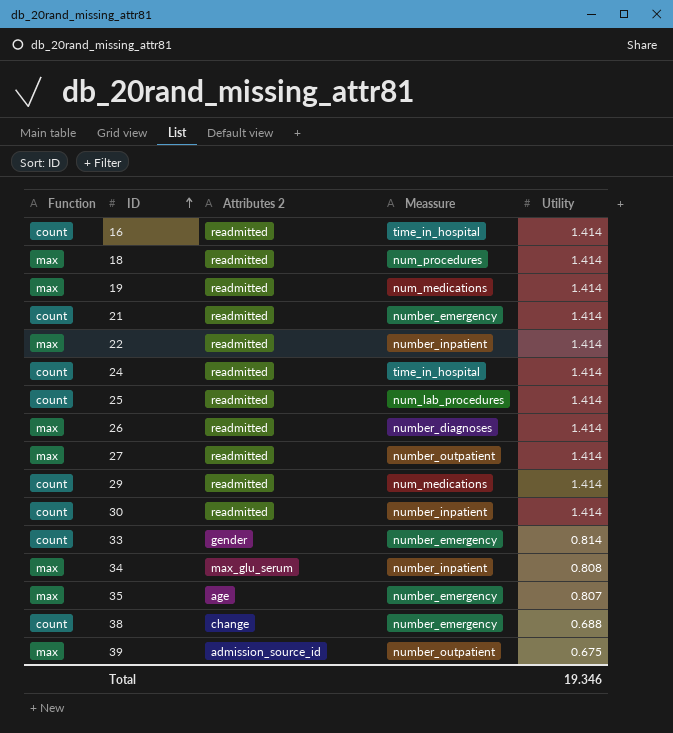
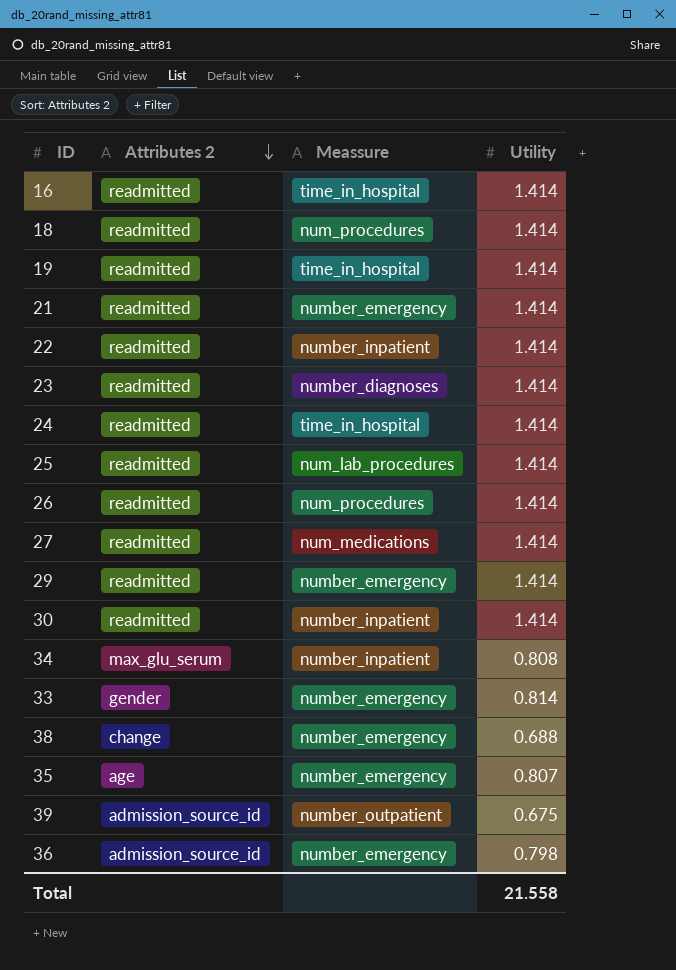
row order: ID ascending -> Attributes 2 descending
column Function | position: 1 -> none
19 | Meassure: num_medications -> time_in_hospital
row 23: none -> readmitted | number_diagnoses | 1.414
26 | Meassure: number_diagnoses -> num_procedures
27 | Meassure: number_outpatient -> num_medications
29 | Meassure: num_medications -> number_emergency
row 36: none -> admission_source_id | number_emergency | 0.798
Total | Utility: 19.346 -> 21.558

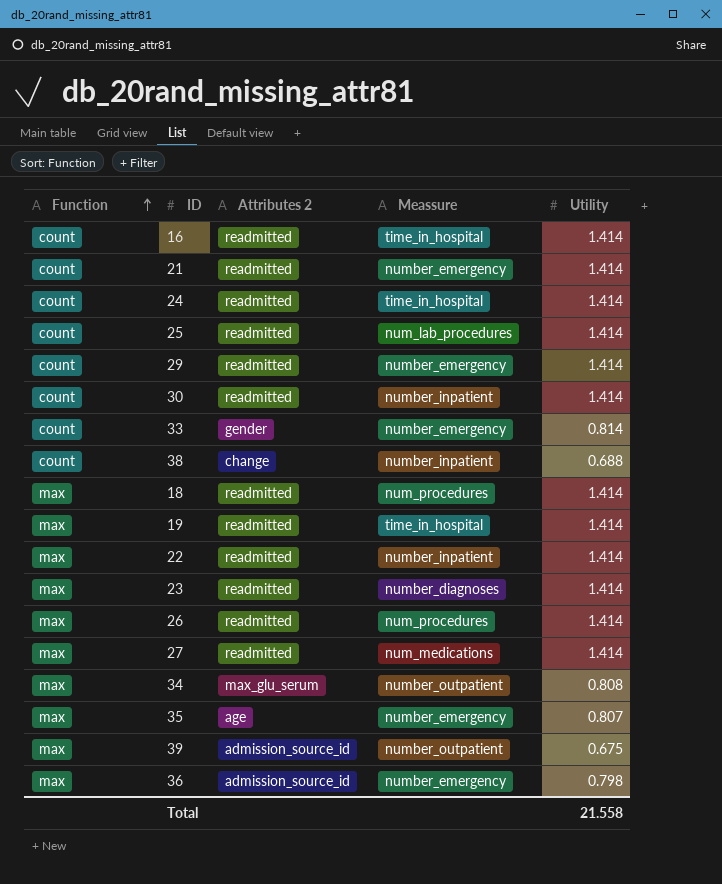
row order: Attributes 2 descending -> Function ascending
column Function | position: none -> 1
38 | Meassure: number_emergency -> number_inpatient
34 | Meassure: number_inpatient -> number_outpatient

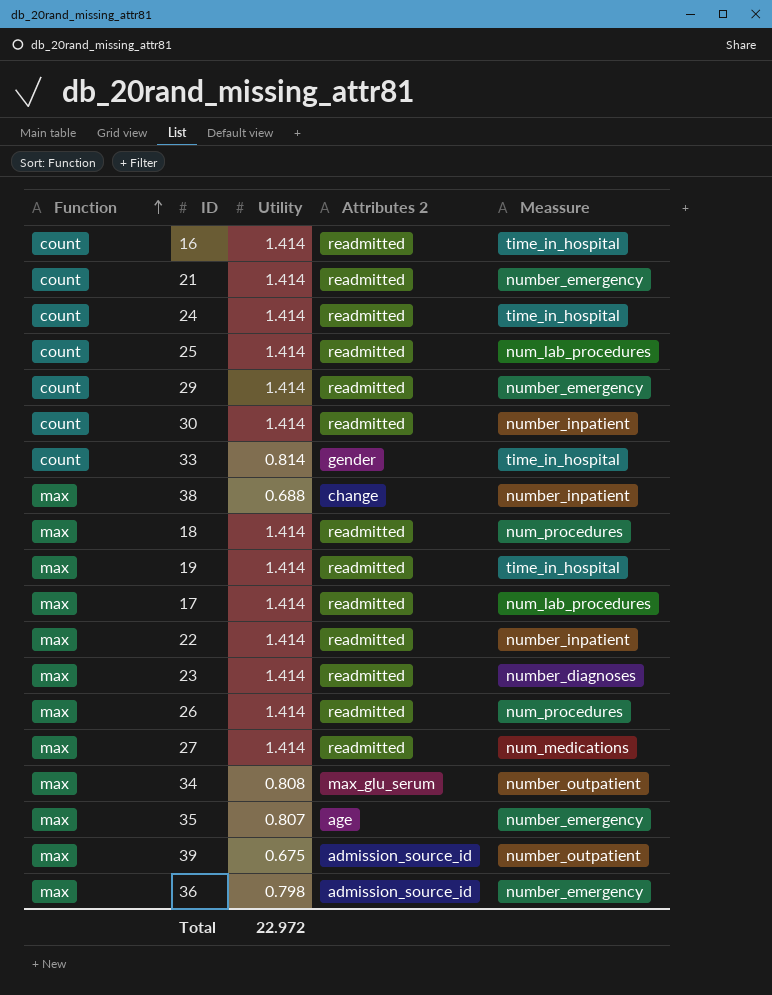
column Utility | position: 5 -> 3
33 | Meassure: number_emergency -> time_in_hospital
38 | Function: count -> max
row 17: none -> max | 1.414 | readmitted | num_lab_procedures
Total | Utility: 21.558 -> 22.972

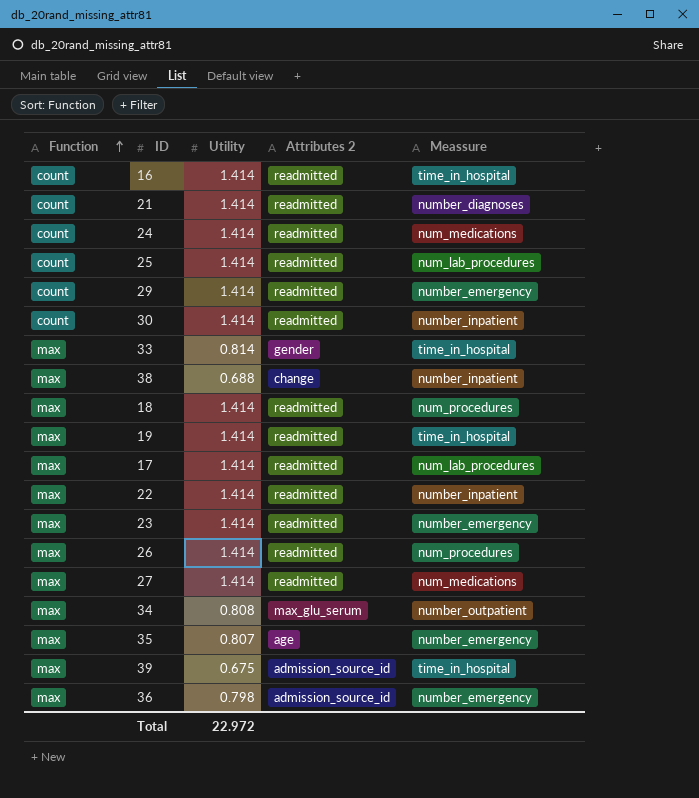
21 | Meassure: number_emergency -> number_diagnoses
24 | Meassure: time_in_hospital -> num_medications
33 | Function: count -> max
23 | Meassure: number_diagnoses -> number_emergency
39 | Meassure: number_outpatient -> time_in_hospital

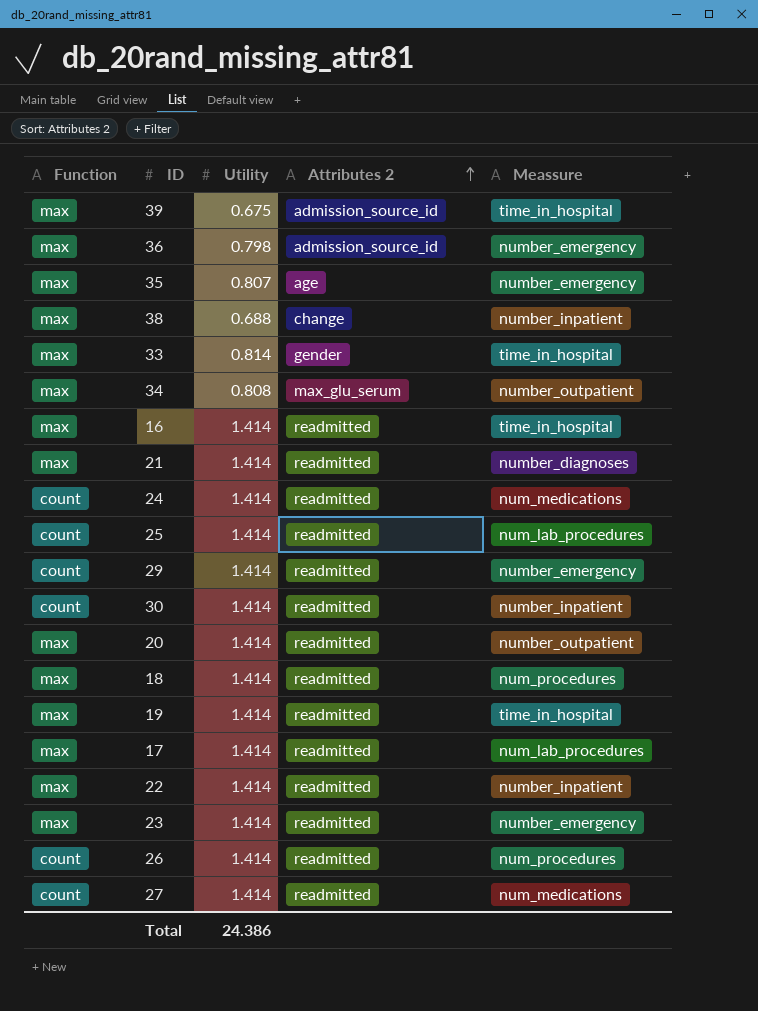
row order: Function ascending -> Attributes 2 ascending
16 | Function: count -> max
21 | Function: count -> max
row 20: none -> max | 1.414 | readmitted | number_outpatient
26 | Function: max -> count
27 | Function: max -> count
Total | Utility: 22.972 -> 24.386

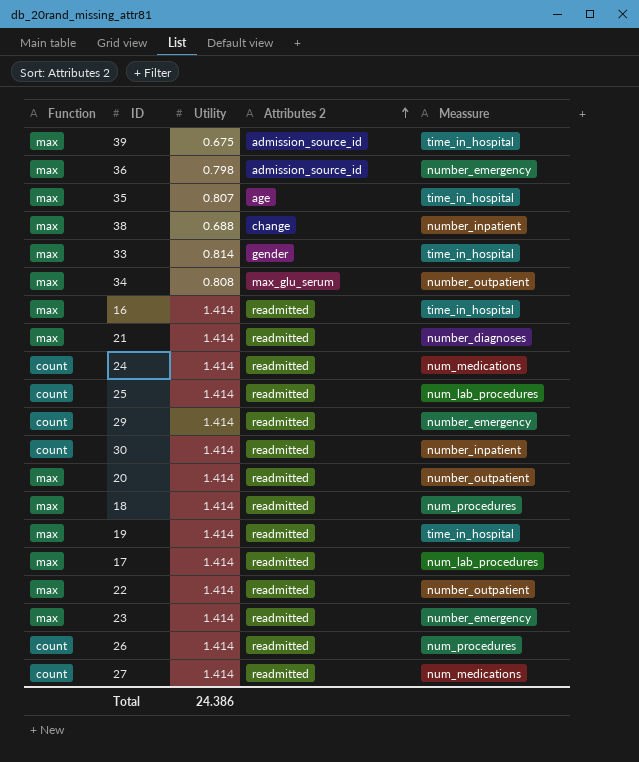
35 | Meassure: number_emergency -> time_in_hospital
22 | Meassure: number_inpatient -> number_outpatient

